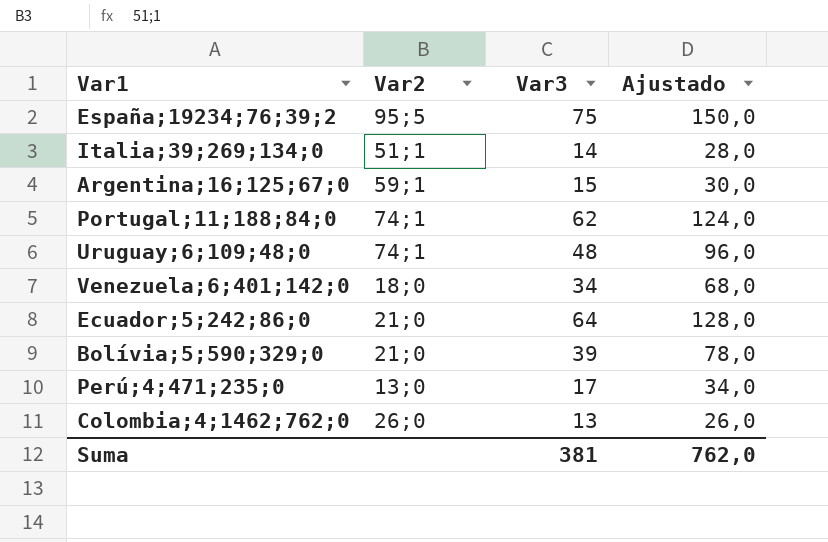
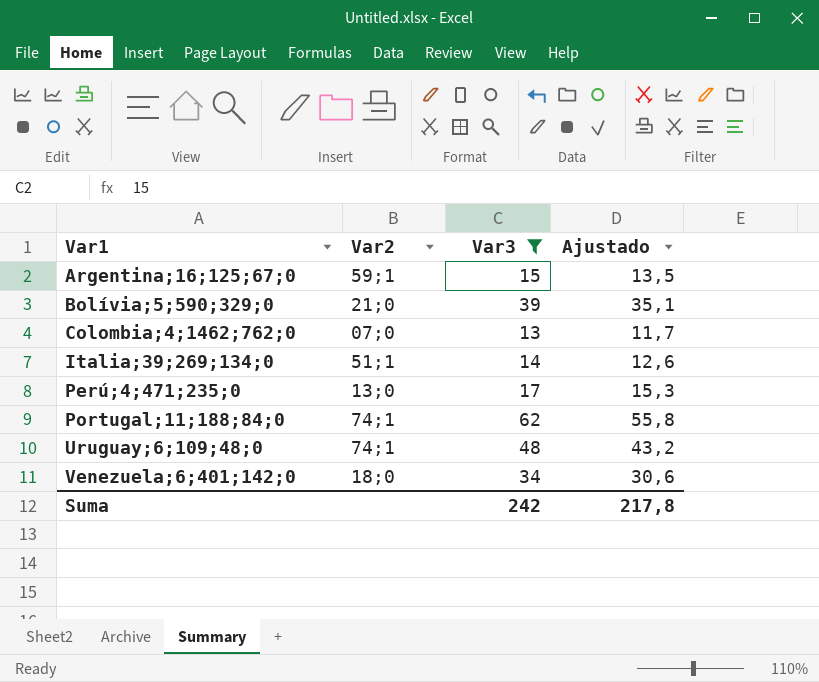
filter: none -> Var3 <= 62
row order: none -> Var1 ascending
column Ajustado | formula: [Var3] * 2 -> [Var3] * 0,9
Colombia;4;1462;762;0 | Var2: 26;0 -> 07;0
Suma | Var3: 381 -> 242
Suma | Ajustado: 762,0 -> 217,8

